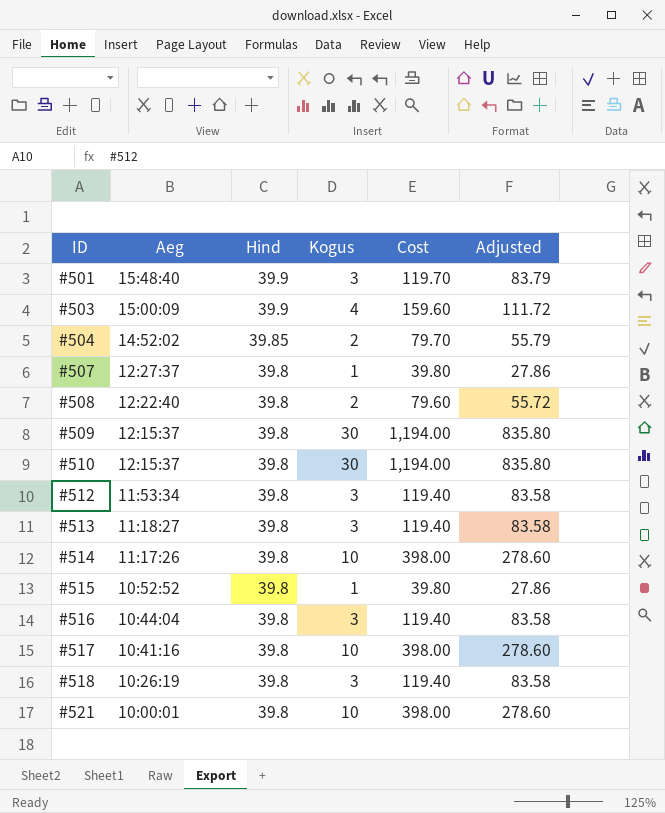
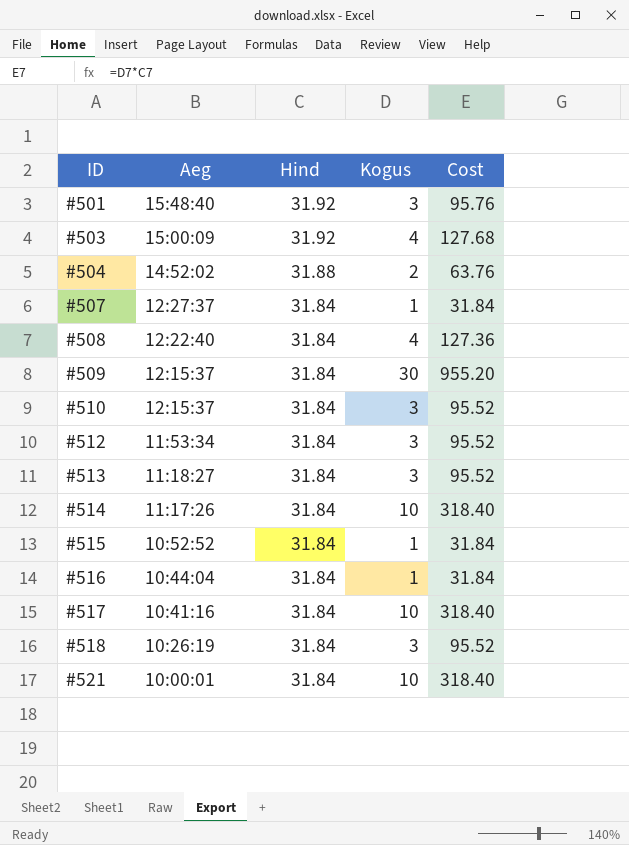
column Adjusted | formula: [Cost] * 0.7 -> none
#501 | Hind: 39.9 -> 31.92
#501 | Cost: 119.70 -> 95.76
#503 | Hind: 39.9 -> 31.92
#503 | Cost: 159.60 -> 127.68
#504 | Hind: 39.85 -> 31.88
#504 | Cost: 79.70 -> 63.76
#507 | Hind: 39.8 -> 31.84
#507 | Cost: 39.80 -> 31.84
#508 | Hind: 39.8 -> 31.84
#508 | Kogus: 2 -> 4
#508 | Cost: 79.60 -> 127.36
#509 | Hind: 39.8 -> 31.84
#509 | Cost: 1,194.00 -> 955.20
#510 | Hind: 39.8 -> 31.84
#510 | Kogus: 30 -> 3
#510 | Cost: 1,194.00 -> 95.52
#512 | Hind: 39.8 -> 31.84
#512 | Cost: 119.40 -> 95.52
#513 | Hind: 39.8 -> 31.84
#513 | Cost: 119.40 -> 95.52
#514 | Hind: 39.8 -> 31.84
#514 | Cost: 398.00 -> 318.40
#515 | Hind: 39.8 -> 31.84
#515 | Cost: 39.80 -> 31.84
#516 | Hind: 39.8 -> 31.84
#516 | Kogus: 3 -> 1
#516 | Cost: 119.40 -> 31.84
#517 | Hind: 39.8 -> 31.84
#517 | Cost: 398.00 -> 318.40
#518 | Hind: 39.8 -> 31.84
#518 | Cost: 119.40 -> 95.52
#521 | Hind: 39.8 -> 31.84
#521 | Cost: 398.00 -> 318.40

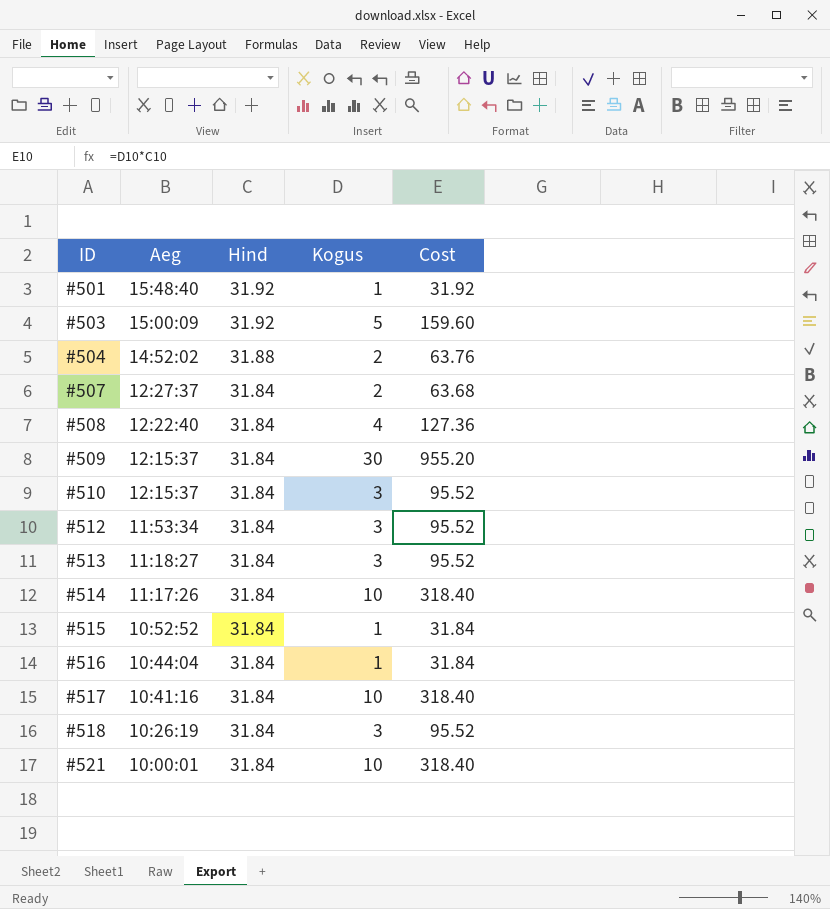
#501 | Kogus: 3 -> 1
#501 | Cost: 95.76 -> 31.92
#503 | Kogus: 4 -> 5
#503 | Cost: 127.68 -> 159.60
#507 | Kogus: 1 -> 2
#507 | Cost: 31.84 -> 63.68

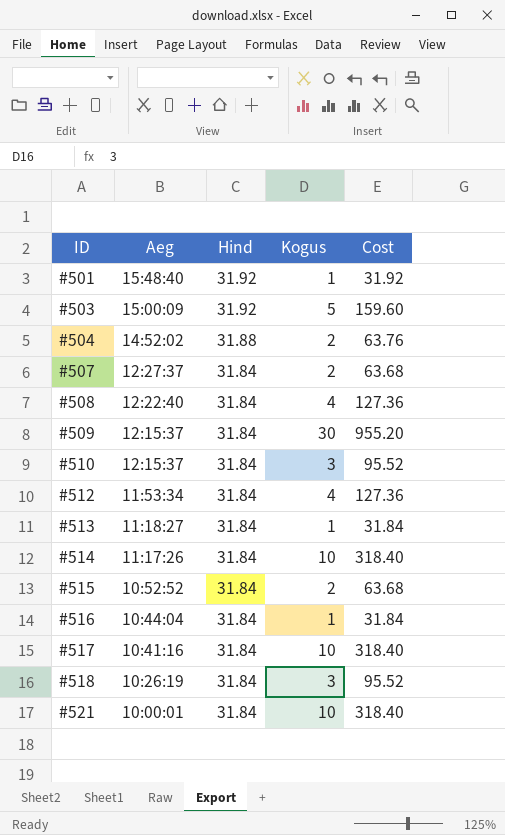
#512 | Kogus: 3 -> 4
#512 | Cost: 95.52 -> 127.36
#513 | Kogus: 3 -> 1
#513 | Cost: 95.52 -> 31.84
#515 | Kogus: 1 -> 2
#515 | Cost: 31.84 -> 63.68

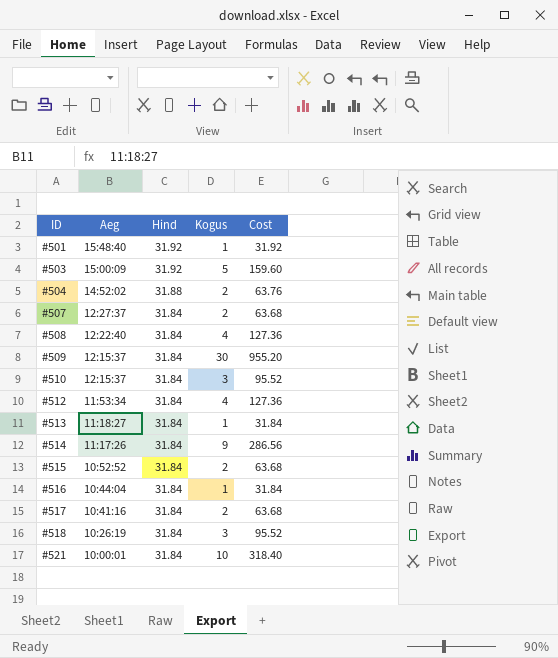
#514 | Kogus: 10 -> 9
#514 | Cost: 318.40 -> 286.56
#517 | Kogus: 10 -> 2
#517 | Cost: 318.40 -> 63.68

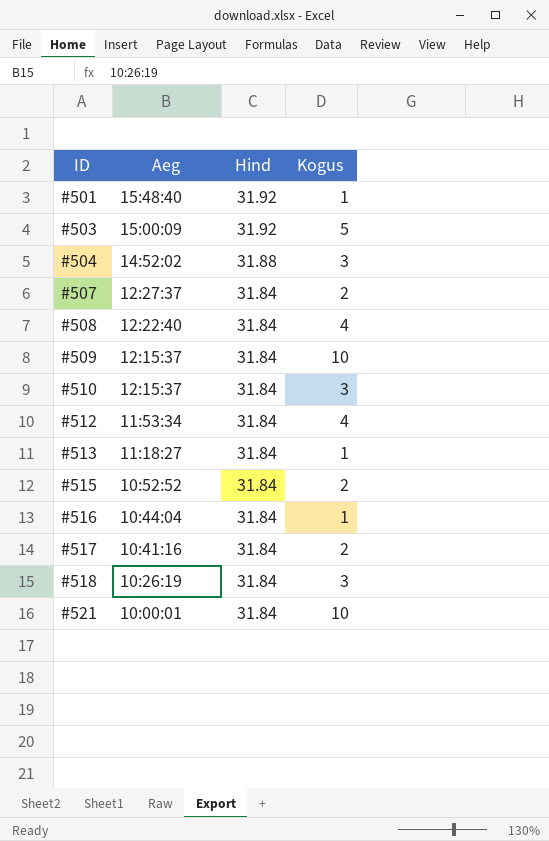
column Cost | formula: [Hind] * [Kogus] -> none
row #514: 11:17:26 | 31.84 | 9 | 286.56 -> none
#504 | Kogus: 2 -> 3
#509 | Kogus: 30 -> 10

